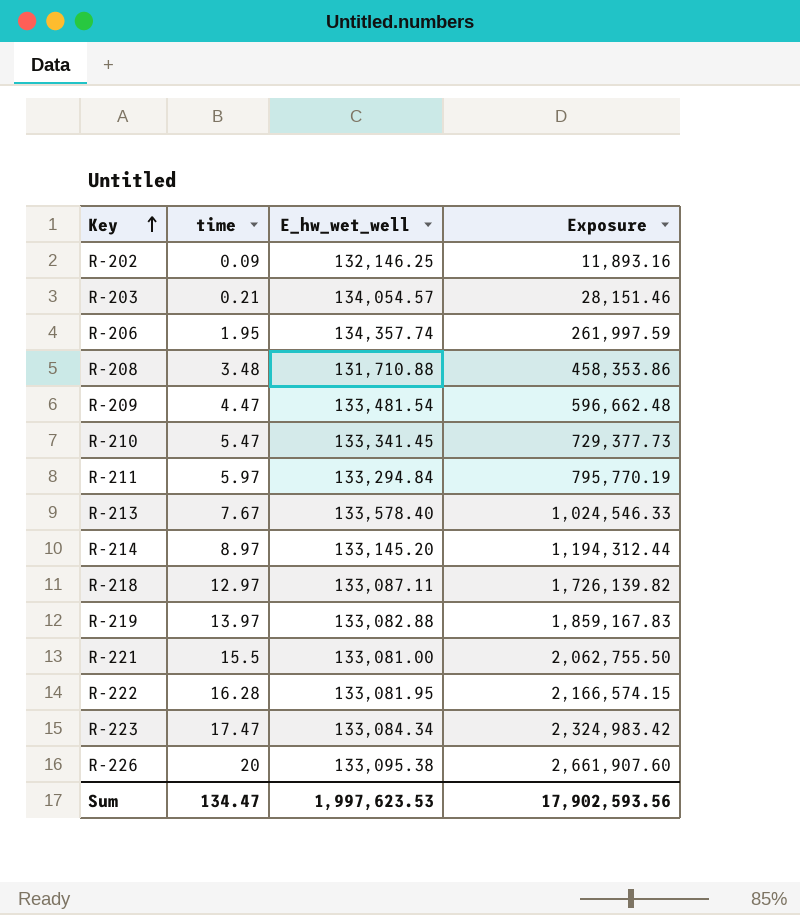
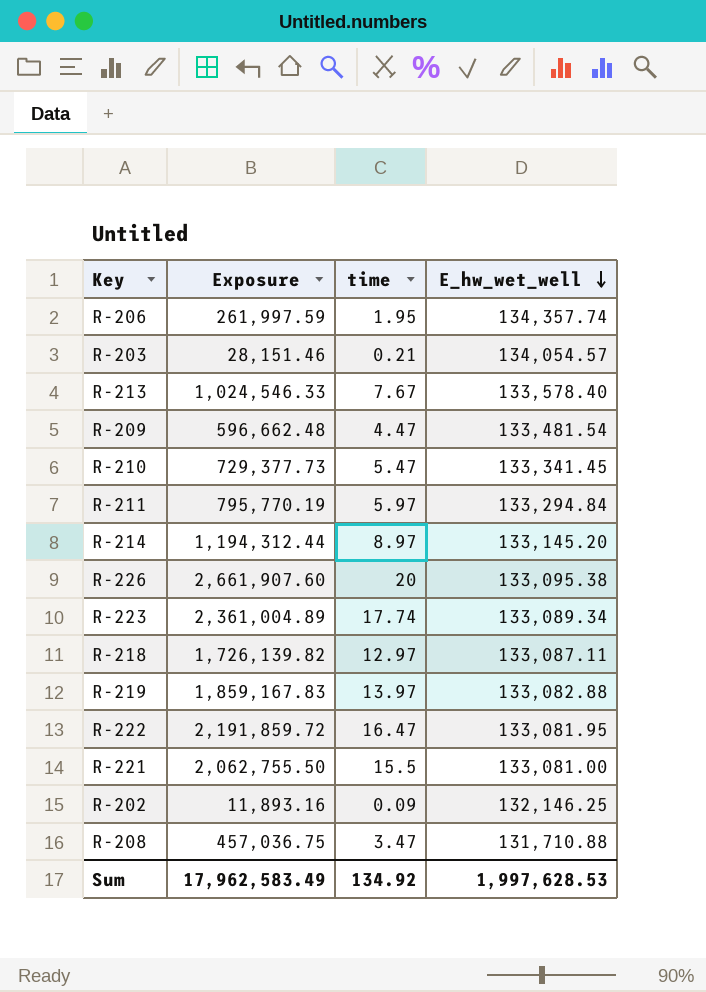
row order: Key ascending -> E_hw_wet_well descending
column Exposure | position: 4 -> 2
R-223 | Exposure: 2,324,983.42 -> 2,361,004.89
R-223 | time: 17.47 -> 17.74
R-223 | E_hw_wet_well: 133,084.34 -> 133,089.34
R-222 | Exposure: 2,166,574.15 -> 2,191,859.72
R-222 | time: 16.28 -> 16.47
R-208 | Exposure: 458,353.86 -> 457,036.75
R-208 | time: 3.48 -> 3.47
Sum | Exposure: 17,902,593.56 -> 17,962,583.49
Sum | time: 134.47 -> 134.92
Sum | E_hw_wet_well: 1,997,623.53 -> 1,997,628.53

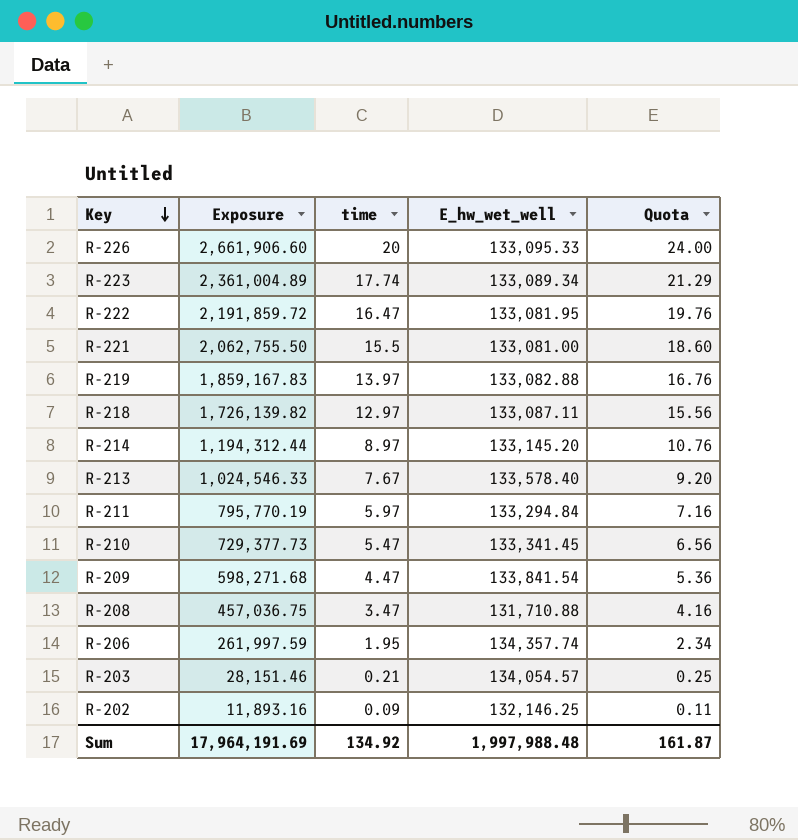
row order: E_hw_wet_well descending -> Key descending
column Quota | formula: none -> [time] * 1.2
R-226 | Exposure: 2,661,907.60 -> 2,661,906.60
R-226 | E_hw_wet_well: 133,095.38 -> 133,095.33
R-209 | Exposure: 596,662.48 -> 598,271.68
R-209 | E_hw_wet_well: 133,481.54 -> 133,841.54
Sum | Exposure: 17,962,583.49 -> 17,964,191.69
Sum | E_hw_wet_well: 1,997,628.53 -> 1,997,988.48

